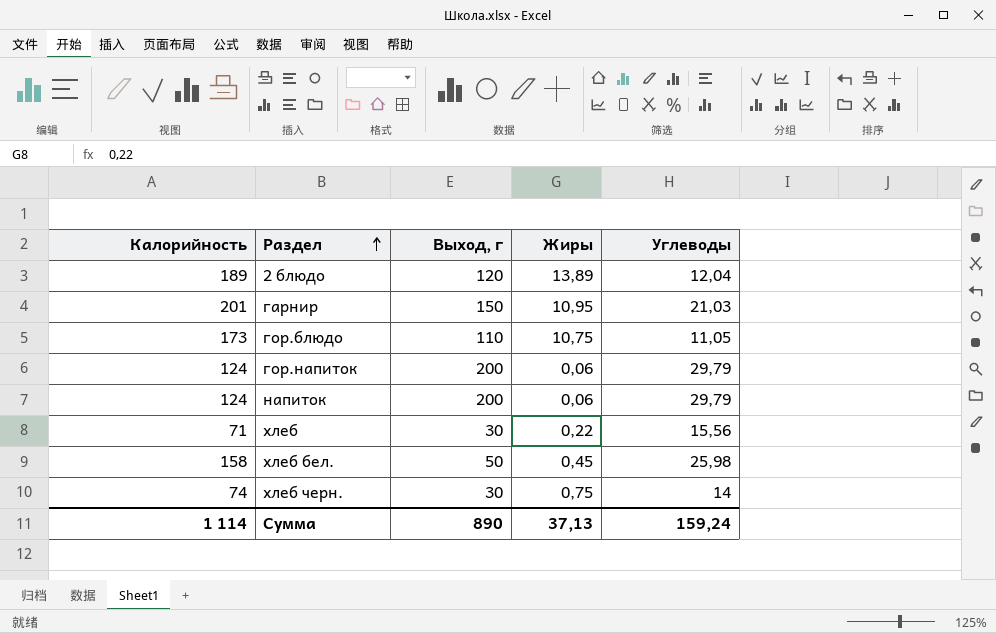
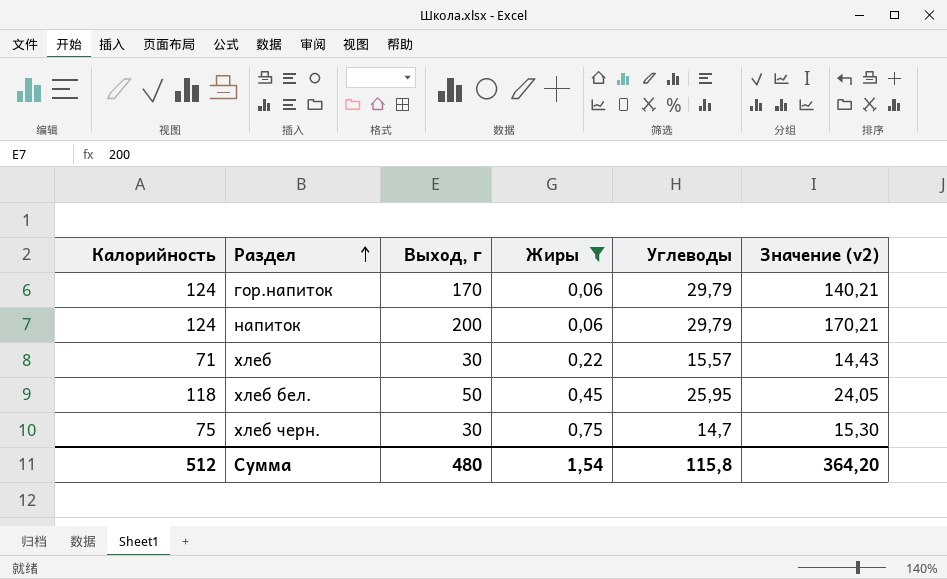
filter: none -> Жиры <= 0,75
column Значение (v2) | formula: none -> [Выход, г] - [Углеводы]
гор.напиток | Выход, г: 200 -> 170
хлеб | Углеводы: 15,56 -> 15,57
хлеб бел. | Калорийность: 158 -> 118
хлеб бел. | Углеводы: 25,98 -> 25,95
хлеб черн. | Калорийность: 74 -> 75
хлеб черн. | Углеводы: 14 -> 14,7
Сумма | Калорийность: 1 114 -> 512
Сумма | Выход, г: 890 -> 480
Сумма | Жиры: 37,13 -> 1,54
Сумма | Углеводы: 159,24 -> 115,8

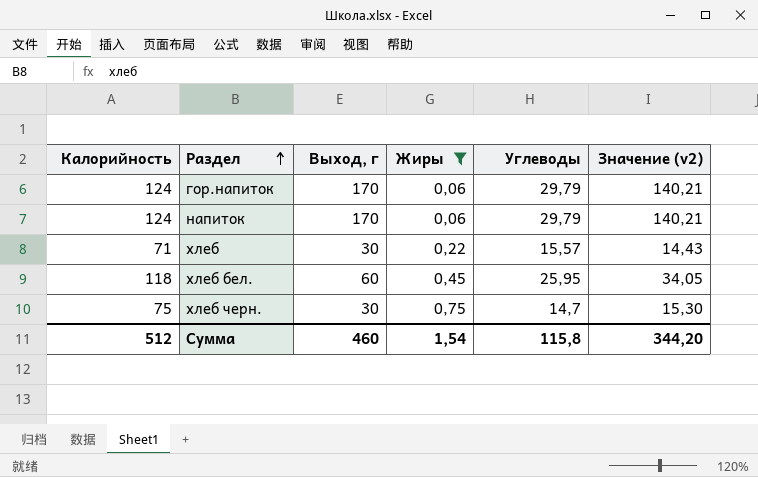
напиток | Выход, г: 200 -> 170
напиток | Значение (v2): 170,21 -> 140,21
хлеб бел. | Выход, г: 50 -> 60
хлеб бел. | Значение (v2): 24,05 -> 34,05
Сумма | Выход, г: 480 -> 460
Сумма | Значение (v2): 364,20 -> 344,20

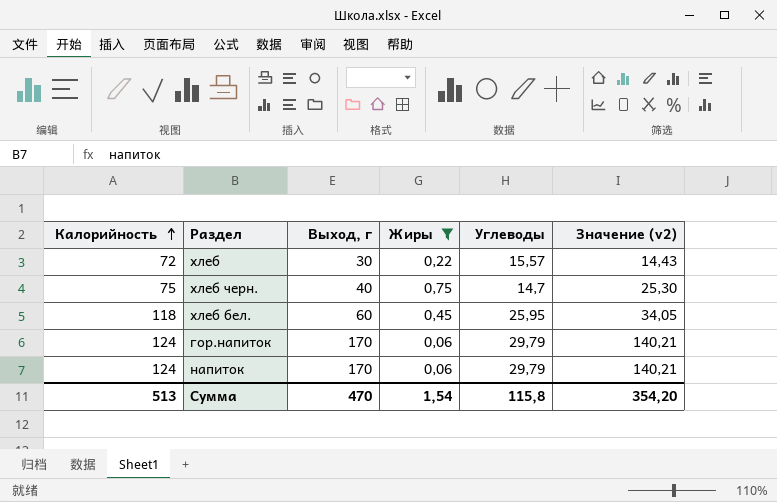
row order: Раздел ascending -> Калорийность ascending
хлеб | Калорийность: 71 -> 72
хлеб черн. | Выход, г: 30 -> 40
хлеб черн. | Значение (v2): 15,30 -> 25,30
Сумма | Калорийность: 512 -> 513
Сумма | Выход, г: 460 -> 470
Сумма | Значение (v2): 344,20 -> 354,20

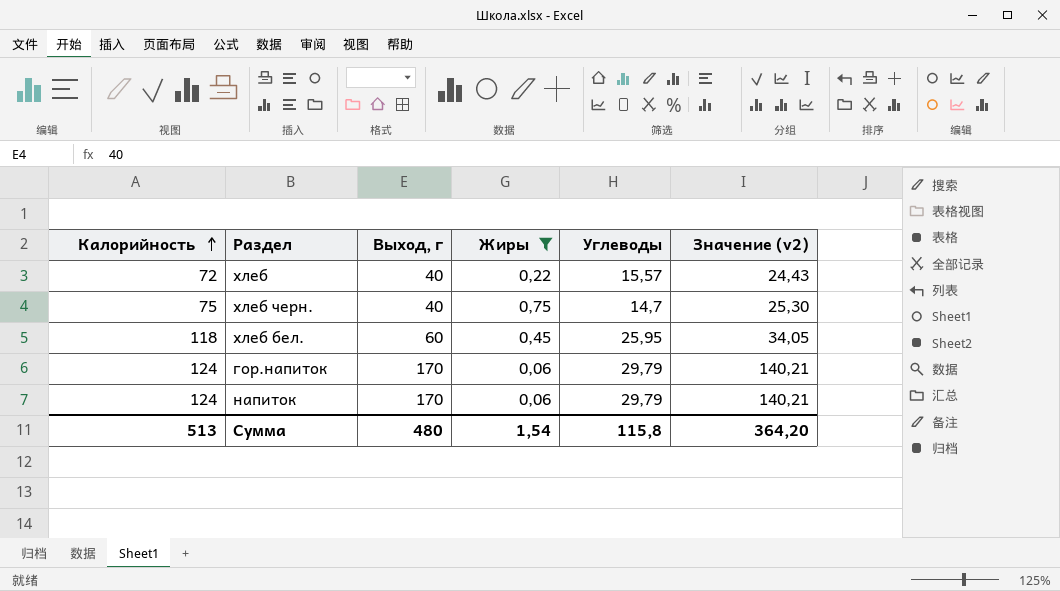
хлеб | Выход, г: 30 -> 40
хлеб | Значение (v2): 14,43 -> 24,43
Сумма | Выход, г: 470 -> 480
Сумма | Значение (v2): 354,20 -> 364,20

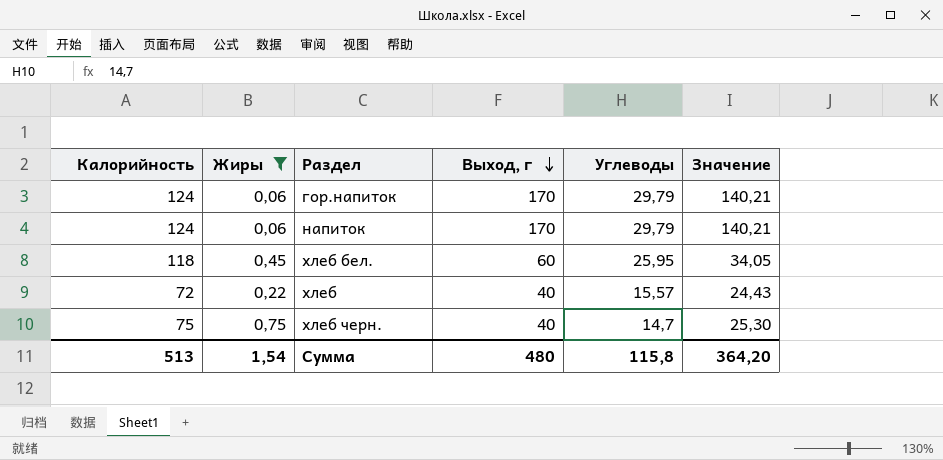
row order: Калорийность ascending -> Выход, г descending
column Жиры | position: 4 -> 2
column name: Значение (v2) -> Значение

